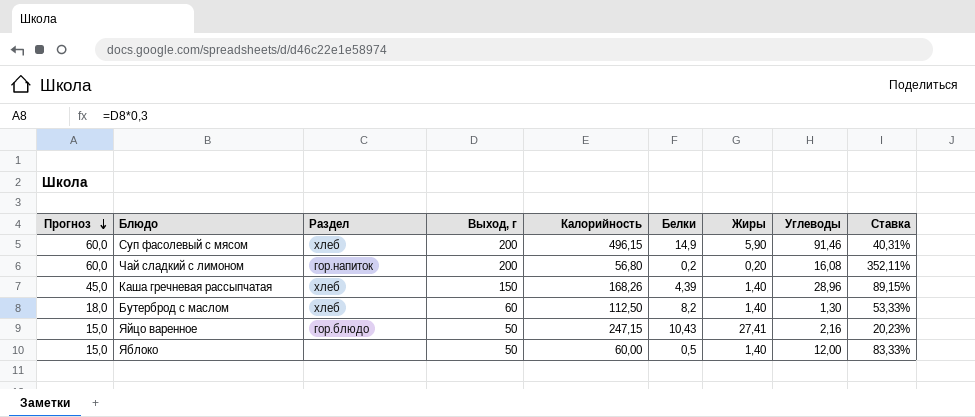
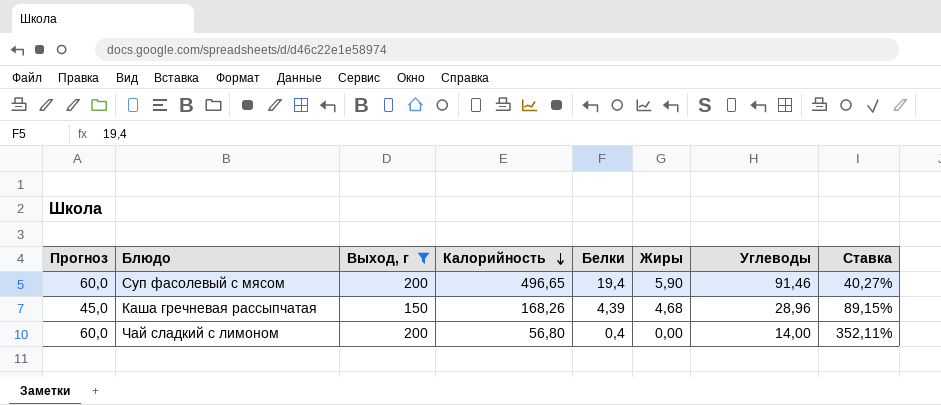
filter: none -> Выход, г >= 150
row order: Прогноз descending -> Калорийность descending
column Раздел | position: 3 -> none
Суп фасолевый с мясом | Калорийность: 496,15 -> 496,65
Суп фасолевый с мясом | Белки: 14,9 -> 19,4
Суп фасолевый с мясом | Ставка: 40,31% -> 40,27%
Каша гречневая рассыпчатая | Жиры: 1,40 -> 4,68
Чай сладкий с лимоном | Белки: 0,2 -> 0,4
Чай сладкий с лимоном | Жиры: 0,20 -> 0,00
Чай сладкий с лимоном | Углеводы: 16,08 -> 14,00

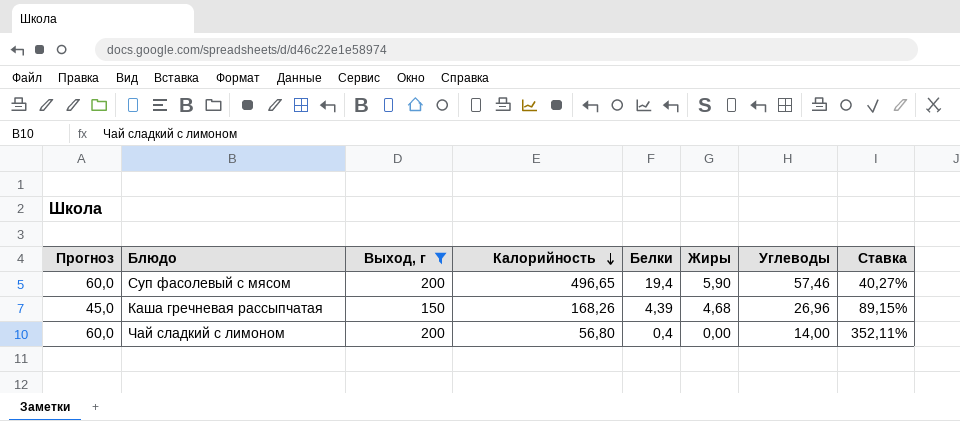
Суп фасолевый с мясом | Углеводы: 91,46 -> 57,46
Каша гречневая рассыпчатая | Углеводы: 28,96 -> 26,96

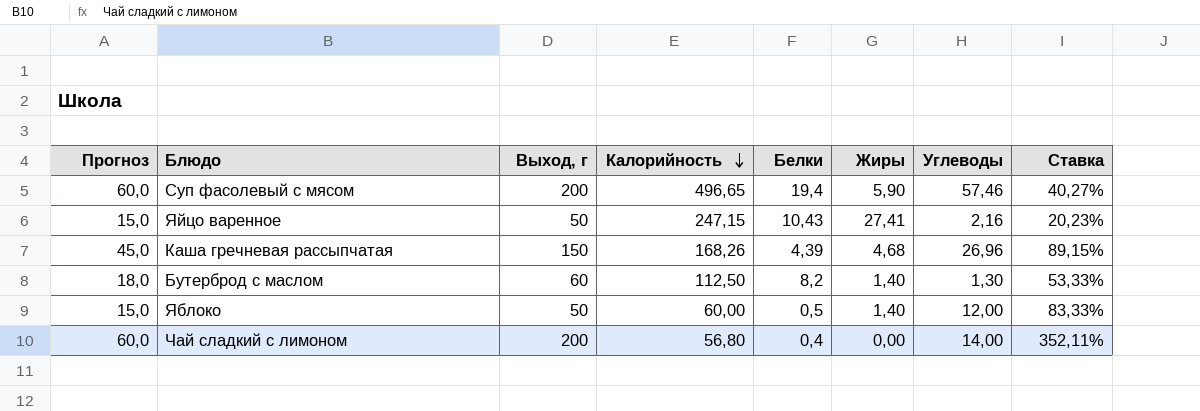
filter: Выход, г >= 150 -> none

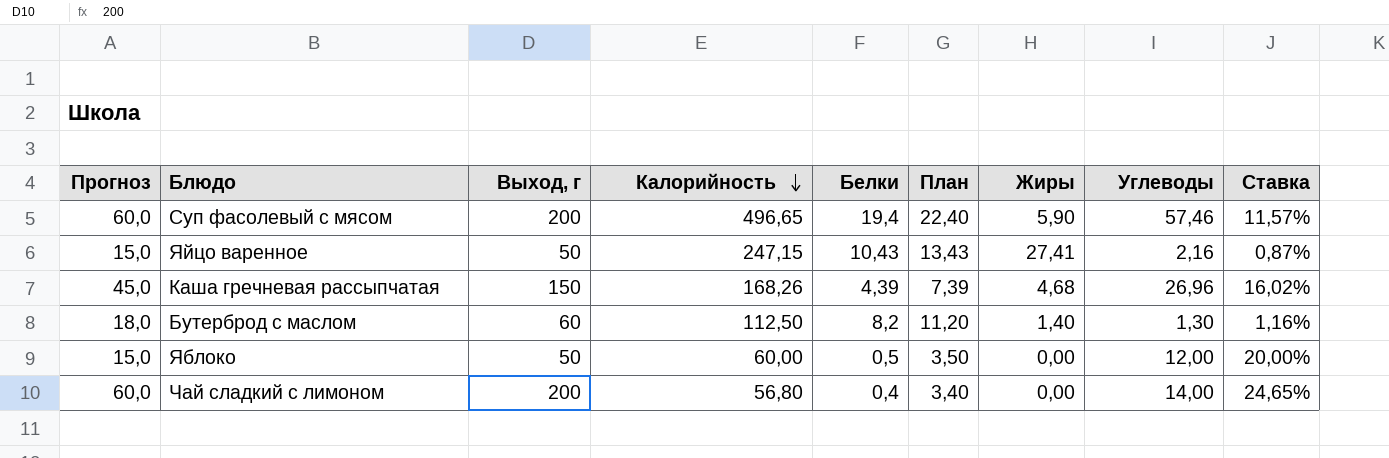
column План | formula: none -> [Белки] + 3
column Ставка | formula: [Выход, г] / [Калорийность] -> [Углеводы] / [Калорийность]
Яблоко | Жиры: 1,40 -> 0,00

